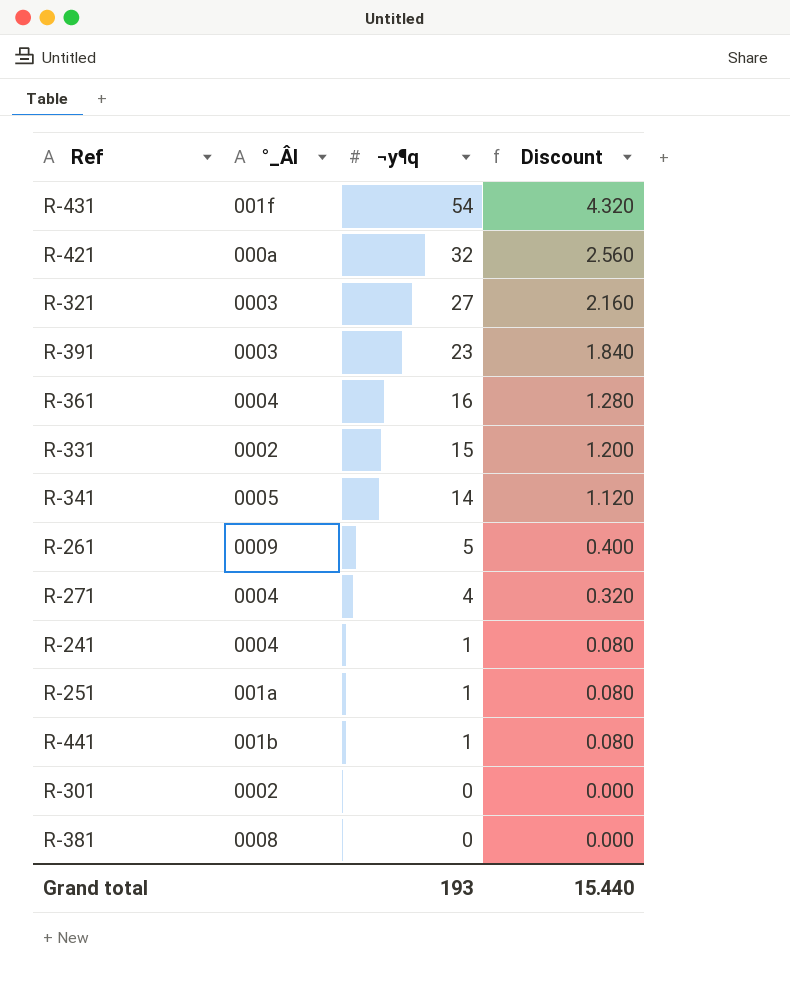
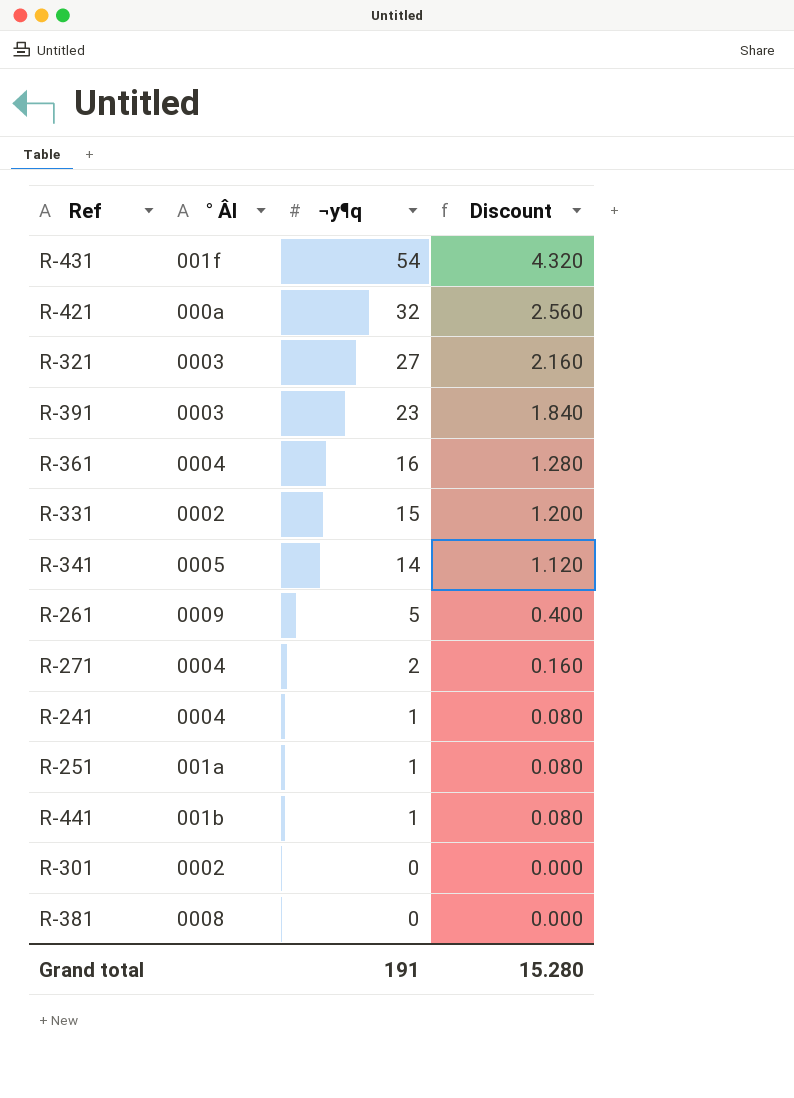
column name: °_ÂI -> ° ÂI
R-271 | ¬y¶q: 4 -> 2
R-271 | Discount: 0.320 -> 0.160
Grand total | ¬y¶q: 193 -> 191
Grand total | Discount: 15.440 -> 15.280

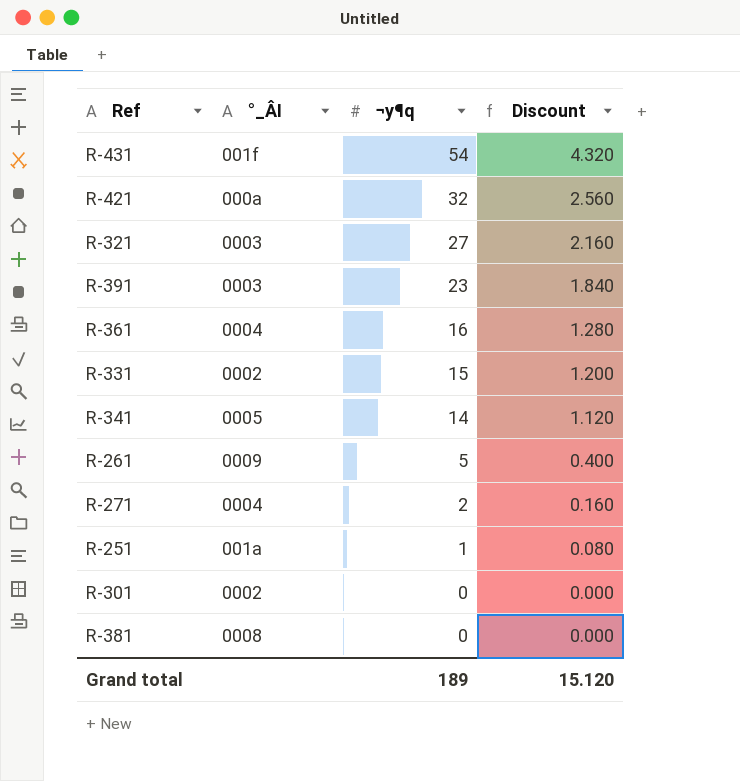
column name: ° ÂI -> °_ÂI
row R-241: 0004 | 1 | 0.080 -> none
row R-441: 001b | 1 | 0.080 -> none
Grand total | ¬y¶q: 191 -> 189
Grand total | Discount: 15.280 -> 15.120

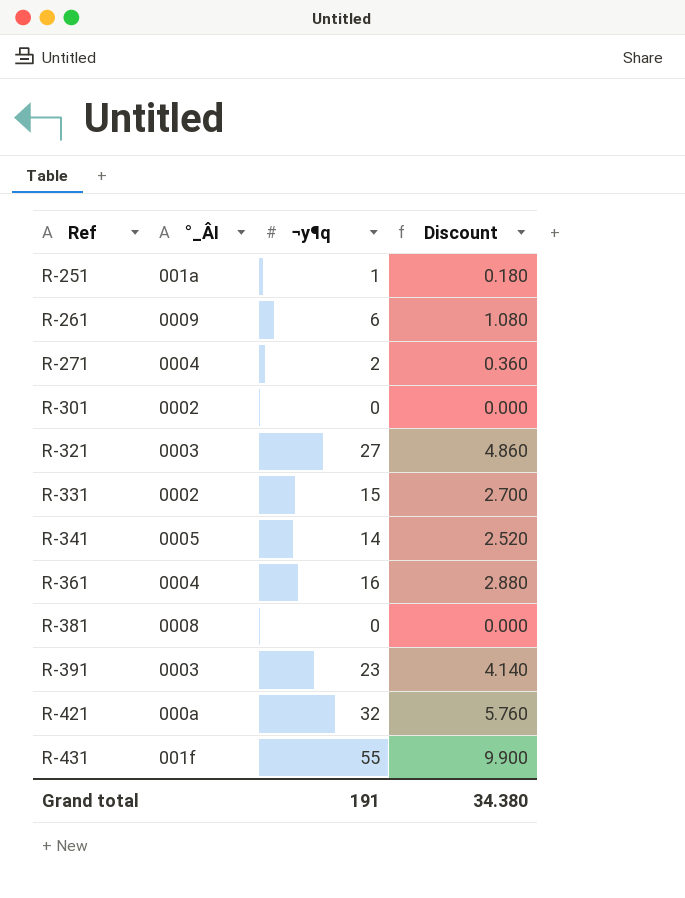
row order: ¬y¶q descending -> Ref ascending
column Discount | formula: [¬y¶q] * 0.08 -> [¬y¶q] * 0.18
R-261 | ¬y¶q: 5 -> 6
R-431 | ¬y¶q: 54 -> 55
Grand total | ¬y¶q: 189 -> 191
Grand total | Discount: 15.120 -> 34.380

